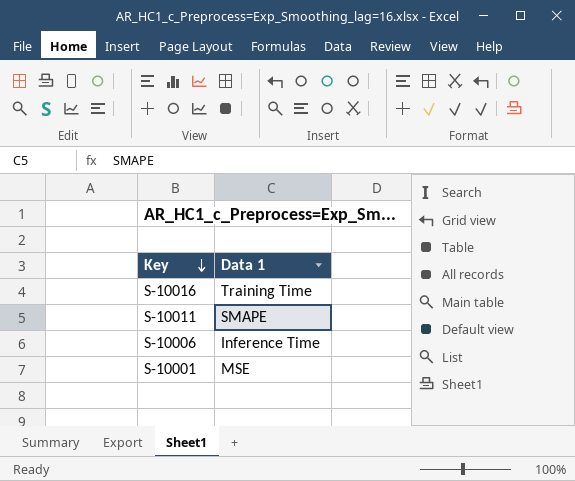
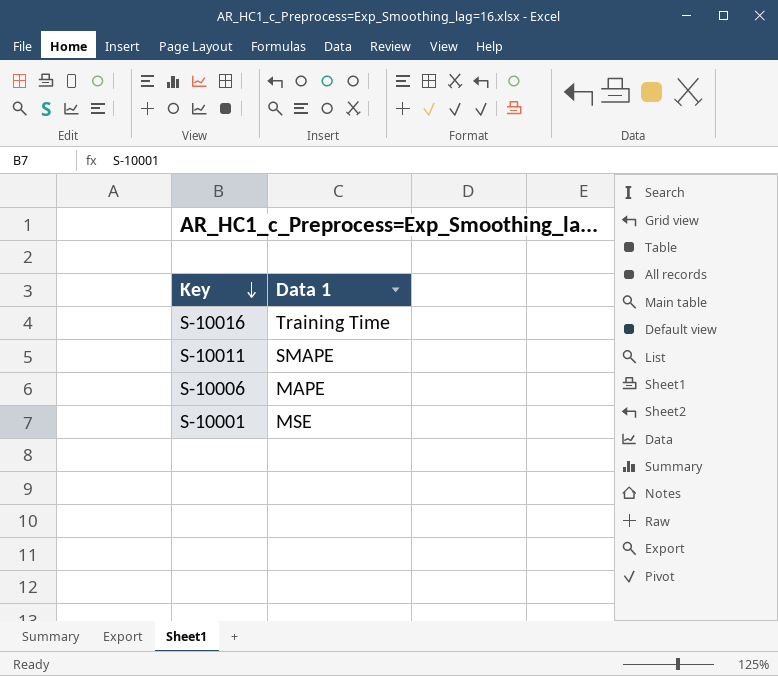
S-10006 | Data 1: Inference Time -> MAPE

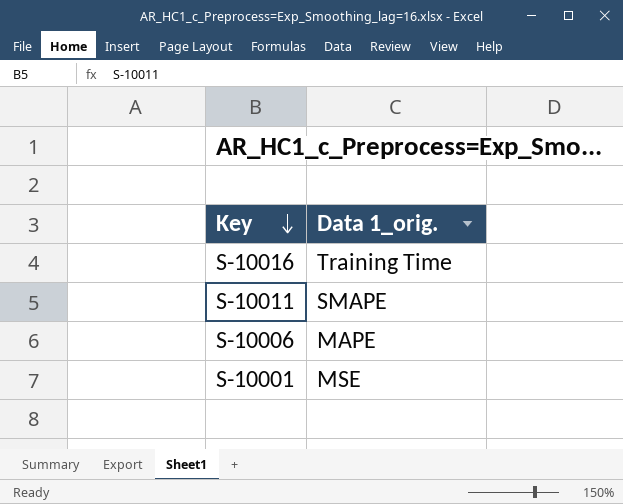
column name: Data 1 -> Data 1_orig.

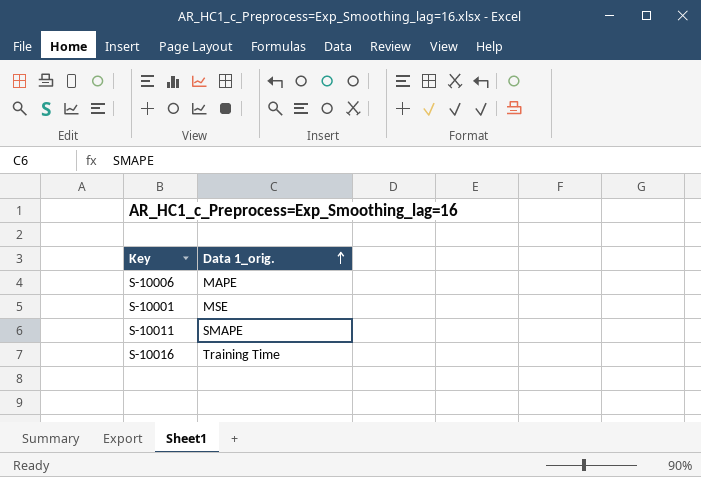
row order: Key descending -> Data 1_orig. ascending

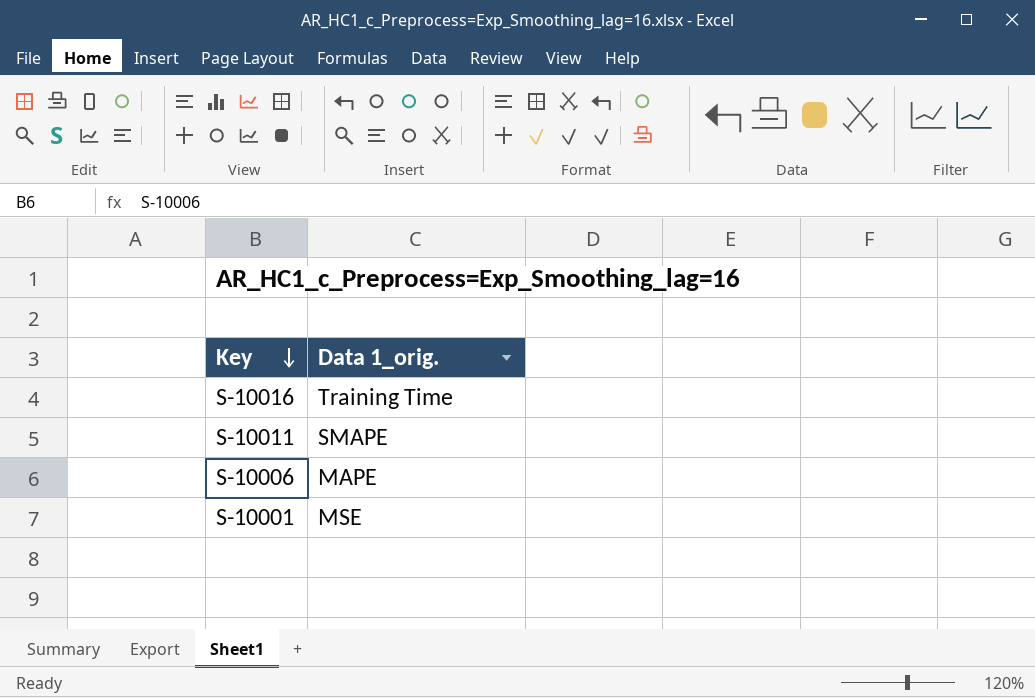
row order: Data 1_orig. ascending -> Key descending

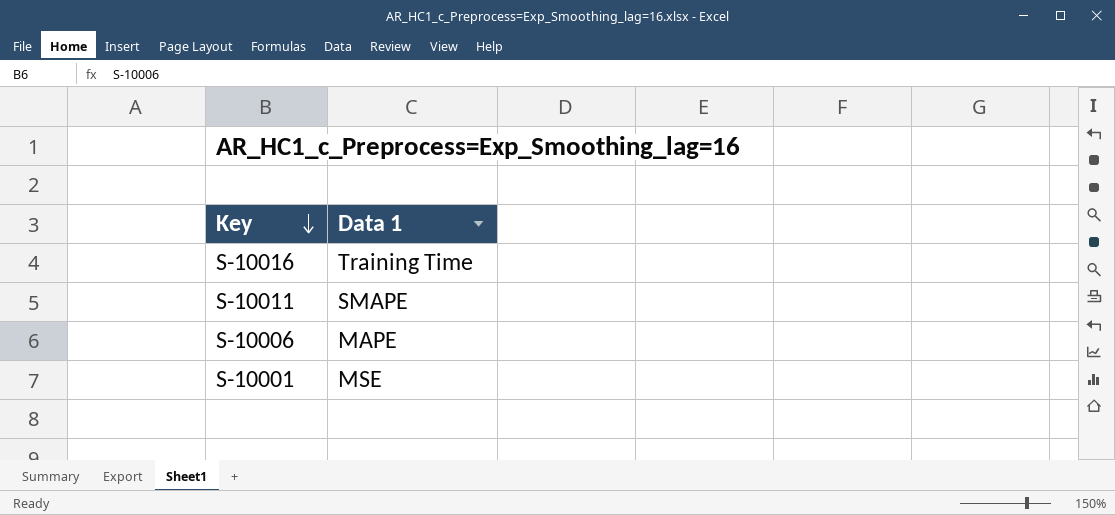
column name: Data 1_orig. -> Data 1

